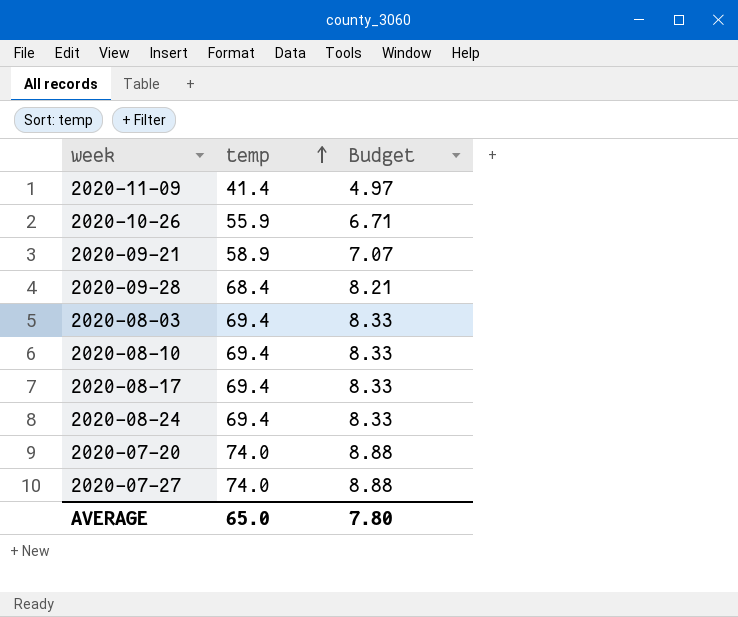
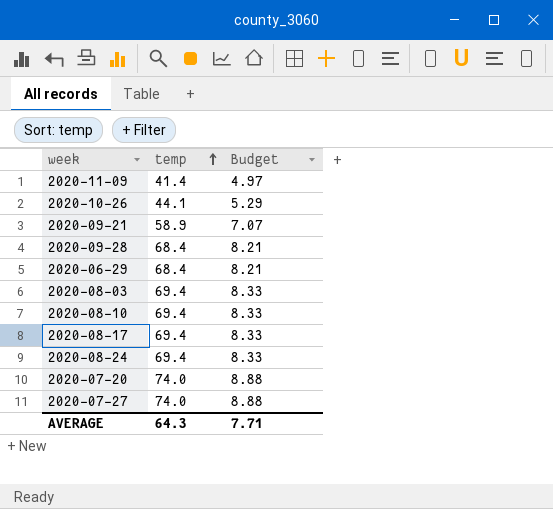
2020-10-26 | temp: 55.9 -> 44.1
2020-10-26 | Budget: 6.71 -> 5.29
row 2020-06-29: none -> 68.4 | 8.21
AVERAGE | temp: 65.0 -> 64.3
AVERAGE | Budget: 7.80 -> 7.71

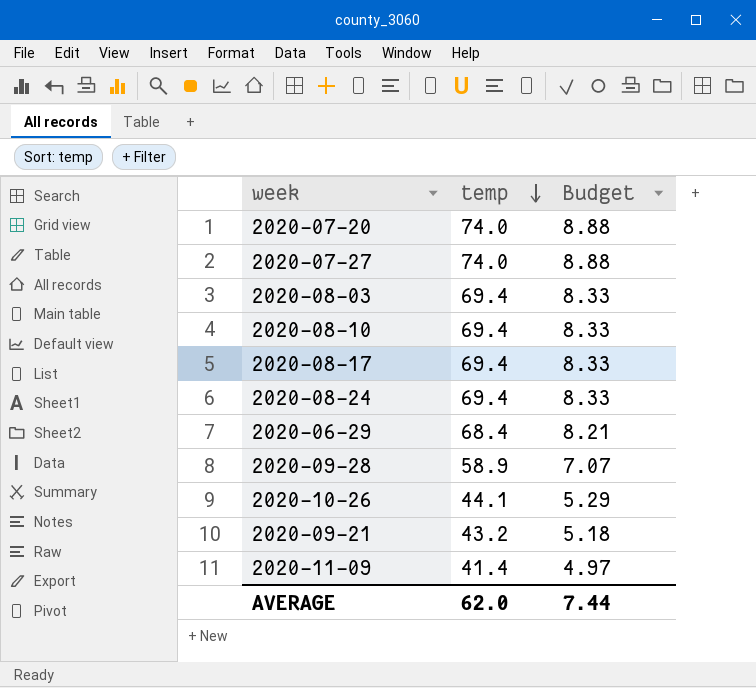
row order: temp ascending -> temp descending
2020-09-28 | temp: 68.4 -> 58.9
2020-09-28 | Budget: 8.21 -> 7.07
2020-09-21 | temp: 58.9 -> 43.2
2020-09-21 | Budget: 7.07 -> 5.18
AVERAGE | temp: 64.3 -> 62.0
AVERAGE | Budget: 7.71 -> 7.44

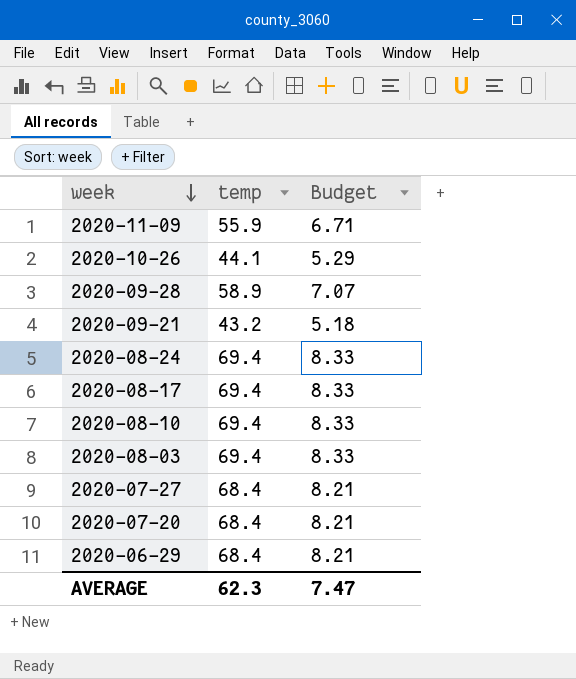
row order: temp descending -> week descending
2020-11-09 | temp: 41.4 -> 55.9
2020-11-09 | Budget: 4.97 -> 6.71
2020-07-27 | temp: 74.0 -> 68.4
2020-07-27 | Budget: 8.88 -> 8.21
2020-07-20 | temp: 74.0 -> 68.4
2020-07-20 | Budget: 8.88 -> 8.21
AVERAGE | temp: 62.0 -> 62.3
AVERAGE | Budget: 7.44 -> 7.47

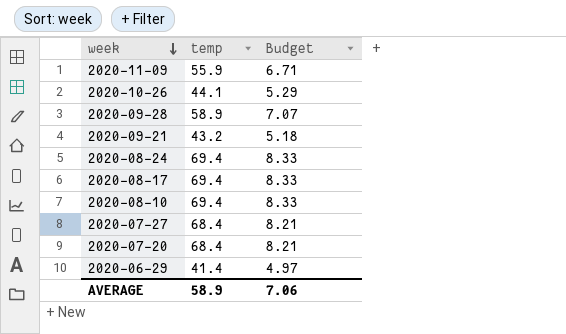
row 2020-08-03: 69.4 | 8.33 -> none
2020-06-29 | temp: 68.4 -> 41.4
2020-06-29 | Budget: 8.21 -> 4.97
AVERAGE | temp: 62.3 -> 58.9
AVERAGE | Budget: 7.47 -> 7.06

